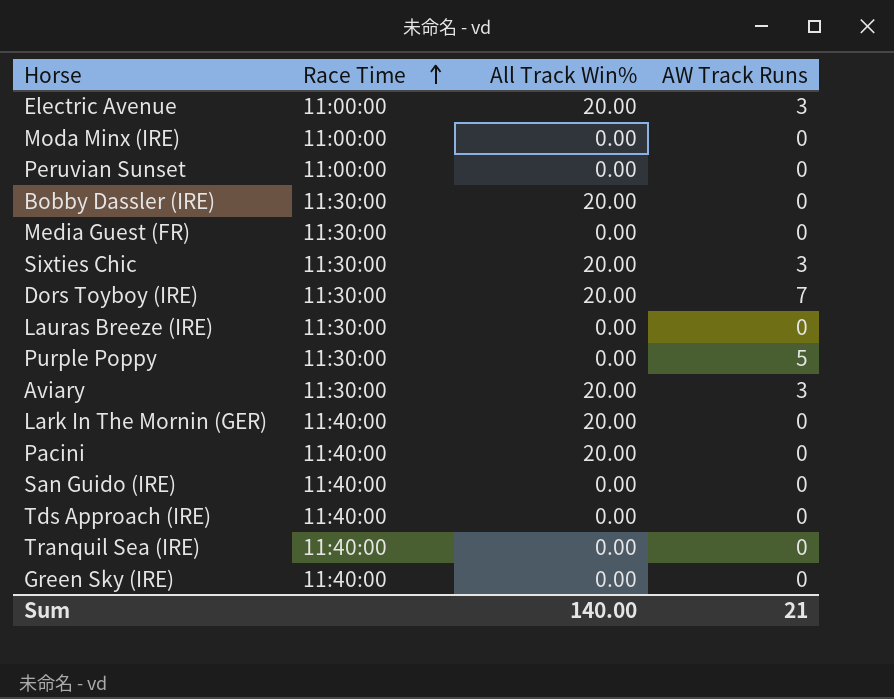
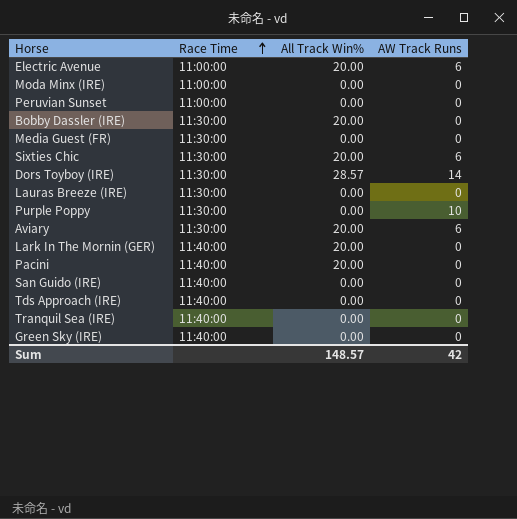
Electric Avenue | AW Track Runs: 3 -> 6
Sixties Chic | AW Track Runs: 3 -> 6
Dors Toyboy (IRE) | All Track Win%: 20.00 -> 28.57
Dors Toyboy (IRE) | AW Track Runs: 7 -> 14
Purple Poppy | AW Track Runs: 5 -> 10
Aviary | AW Track Runs: 3 -> 6
Sum | All Track Win%: 140.00 -> 148.57
Sum | AW Track Runs: 21 -> 42

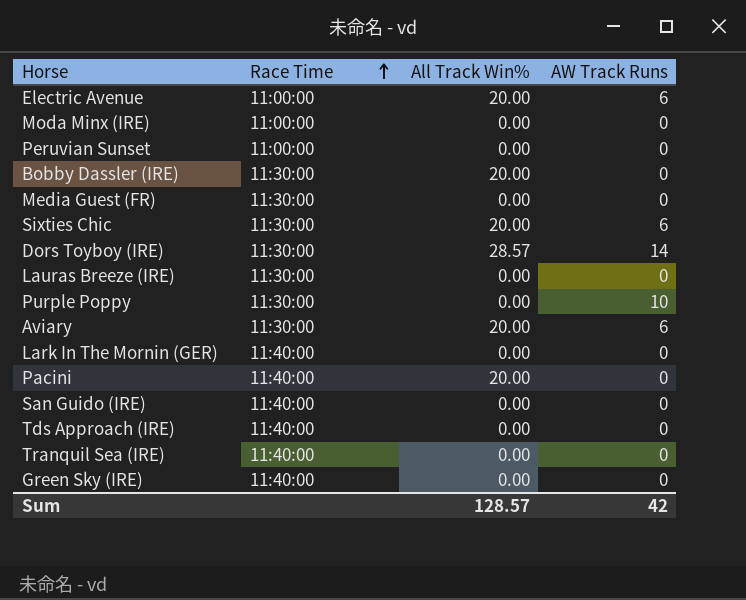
Lark In The Mornin (GER) | All Track Win%: 20.00 -> 0.00
Sum | All Track Win%: 148.57 -> 128.57

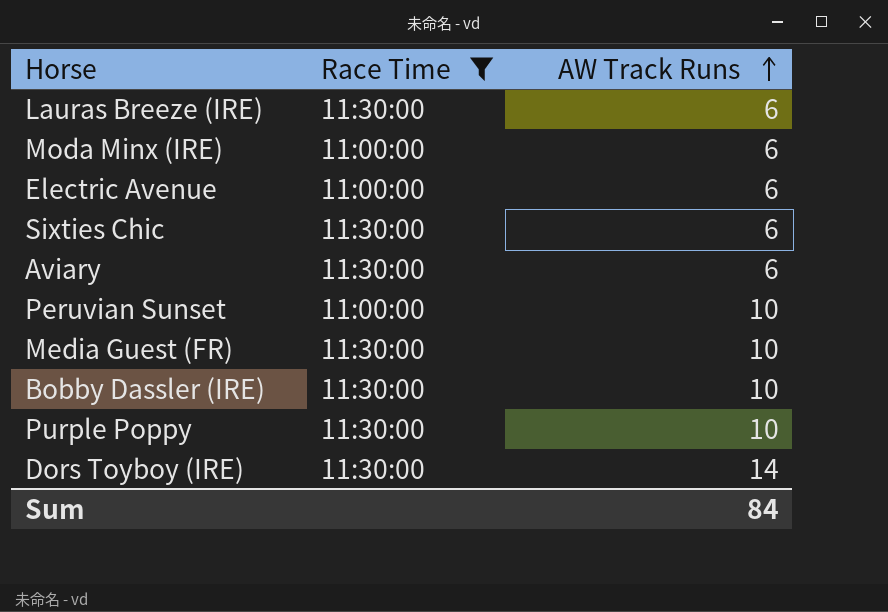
filter: none -> Race Time != 11:40:00
row order: Race Time ascending -> AW Track Runs ascending
column All Track Win% | position: 3 -> none
Lauras Breeze (IRE) | AW Track Runs: 0 -> 6
Moda Minx (IRE) | AW Track Runs: 0 -> 6
Peruvian Sunset | AW Track Runs: 0 -> 10
Media Guest (FR) | AW Track Runs: 0 -> 10
Bobby Dassler (IRE) | AW Track Runs: 0 -> 10
Sum | AW Track Runs: 42 -> 84

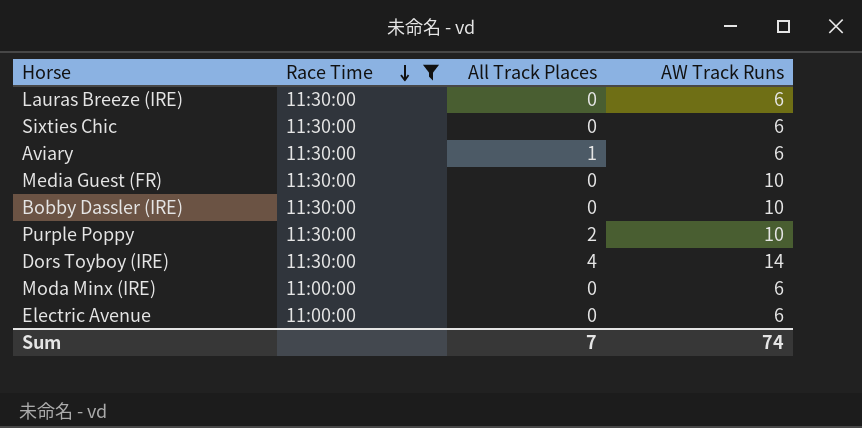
row order: AW Track Runs ascending -> Race Time descending
column All Track Places | position: none -> 3
row Peruvian Sunset: 11:00:00 | 10 -> none
Sum | AW Track Runs: 84 -> 74

